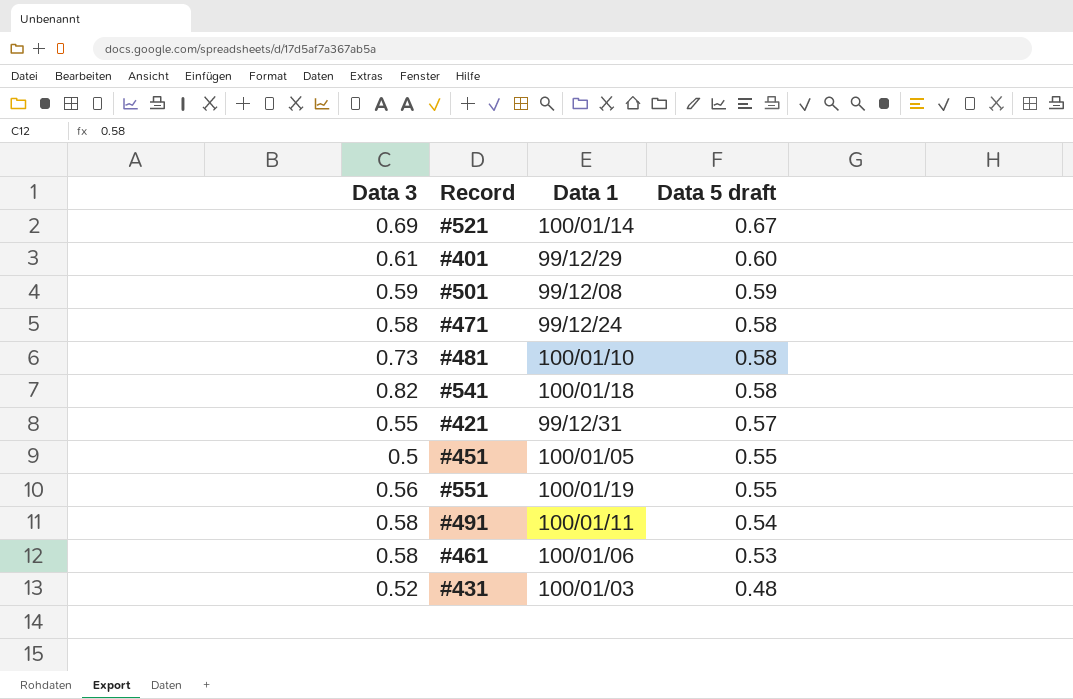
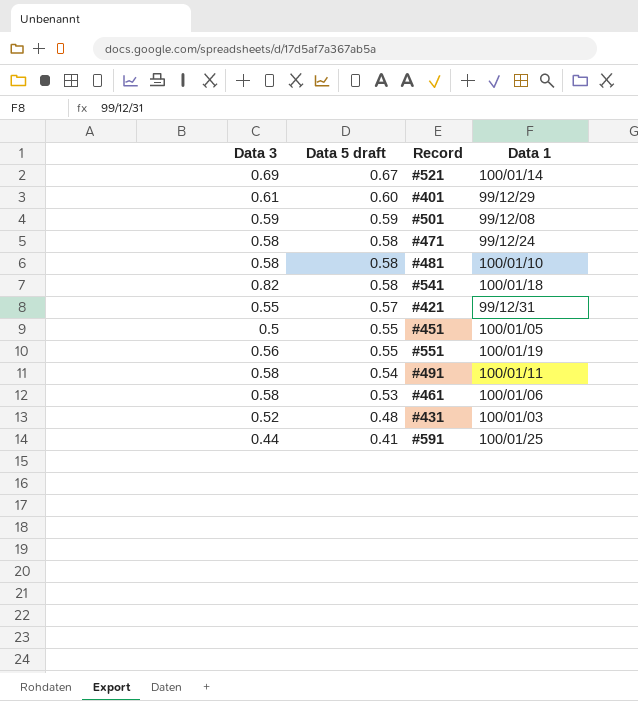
column Data 5 draft | position: 4 -> 2
#481 | Data 3: 0.73 -> 0.58
row #591: none -> 0.44 | 0.41 | 100/01/25

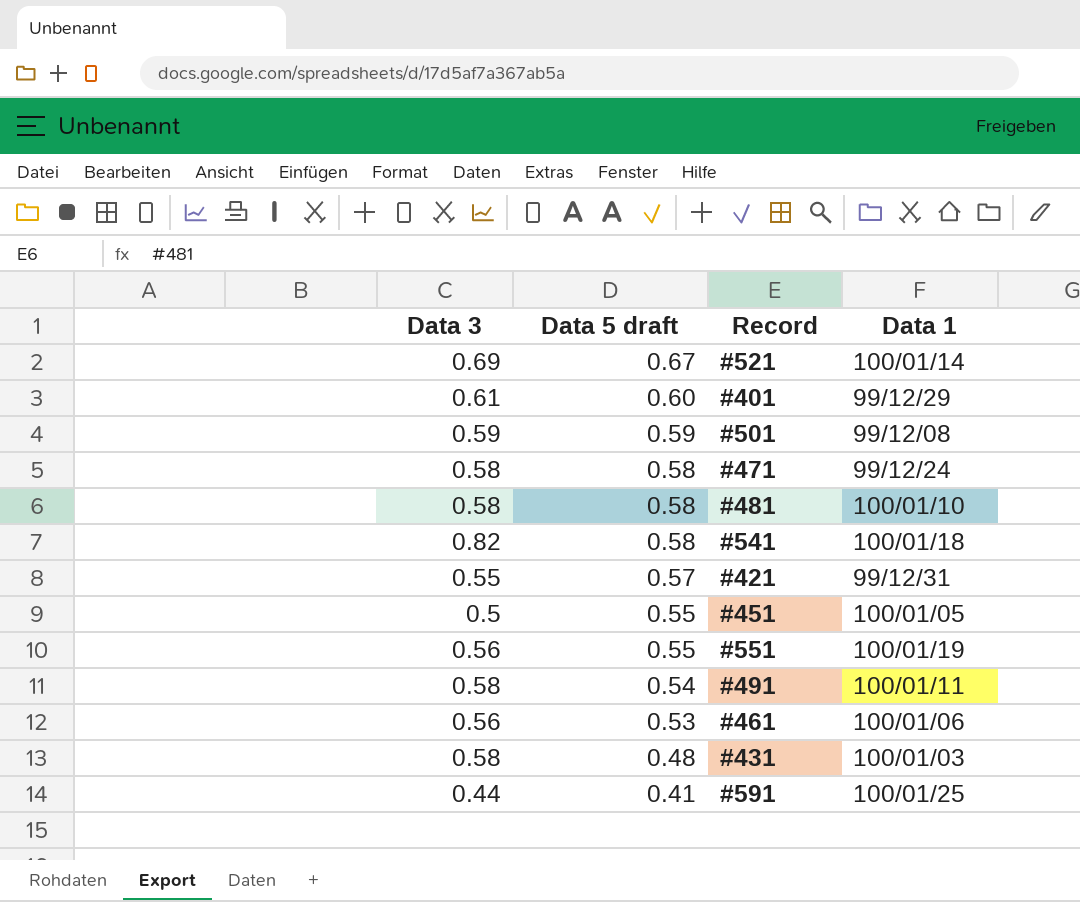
#461 | Data 3: 0.58 -> 0.56
#431 | Data 3: 0.52 -> 0.58

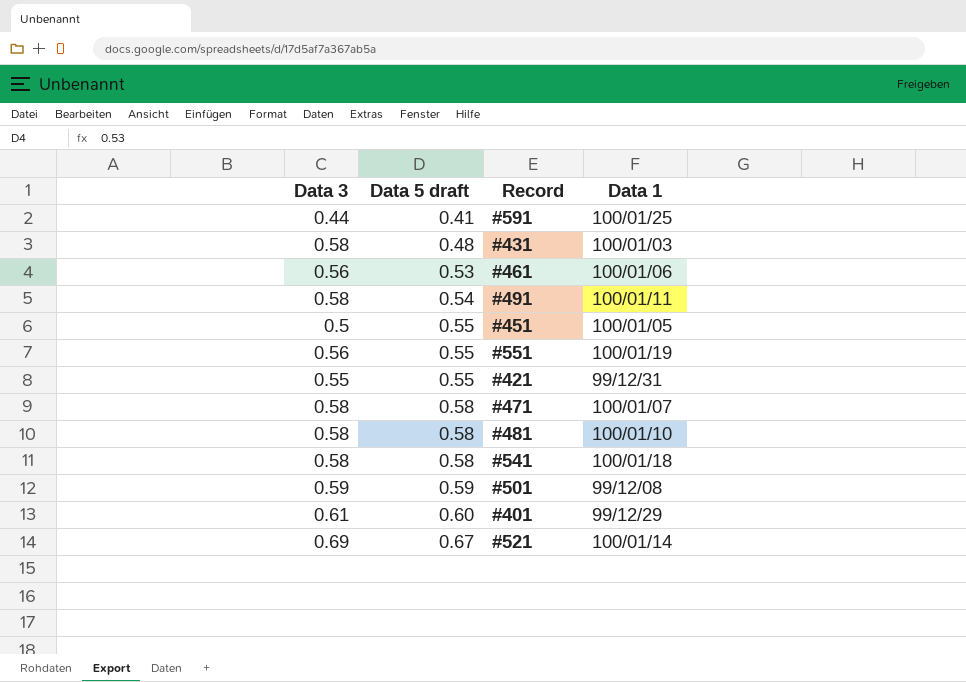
row order: Data 5 draft descending -> Data 5 draft ascending
#421 | Data 5 draft: 0.57 -> 0.55
#471 | Data 1: 99/12/24 -> 100/01/07
#541 | Data 3: 0.82 -> 0.58

